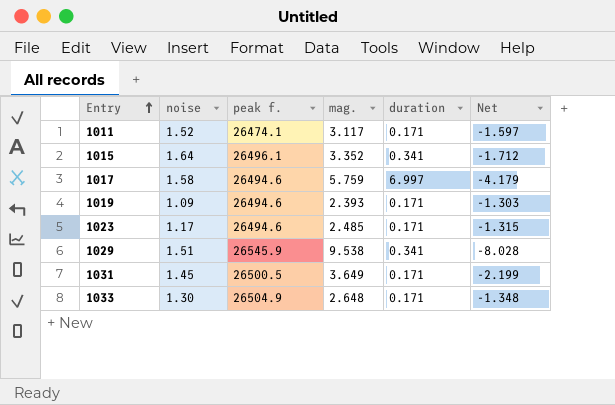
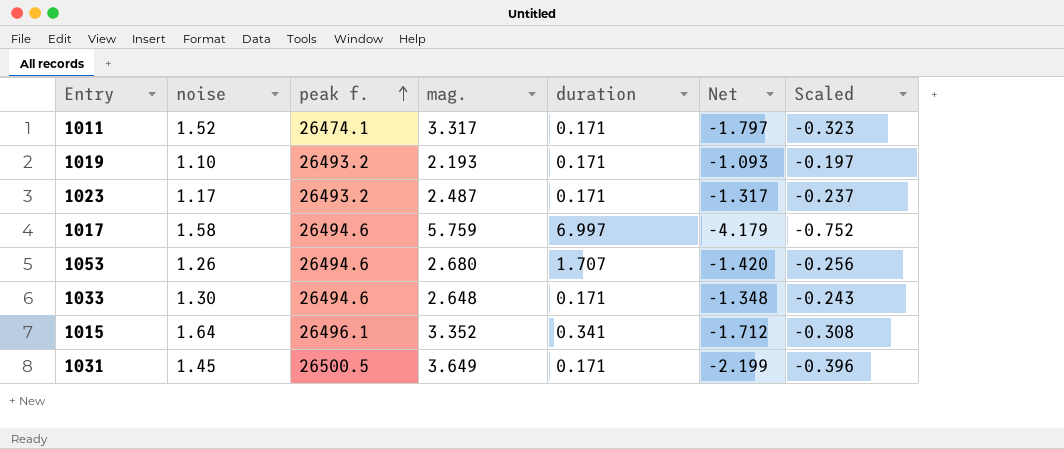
row order: Entry ascending -> peak f. ascending
column Scaled | formula: none -> [Net] * 0.18
row 1029: 1.51 | 26545.9 | 9.538 | 0.341 | -8.028 -> none
1011 | mag.: 3.117 -> 3.317
1011 | Net: -1.597 -> -1.797
1019 | noise: 1.09 -> 1.10
1019 | peak f.: 26494.6 -> 26493.2
1019 | mag.: 2.393 -> 2.193
1019 | Net: -1.303 -> -1.093
1023 | peak f.: 26494.6 -> 26493.2
1023 | mag.: 2.485 -> 2.487
1023 | Net: -1.315 -> -1.317
row 1053: none -> 1.26 | 26494.6 | 2.680 | 1.707 | -1.420 | -0.256
1033 | peak f.: 26504.9 -> 26494.6

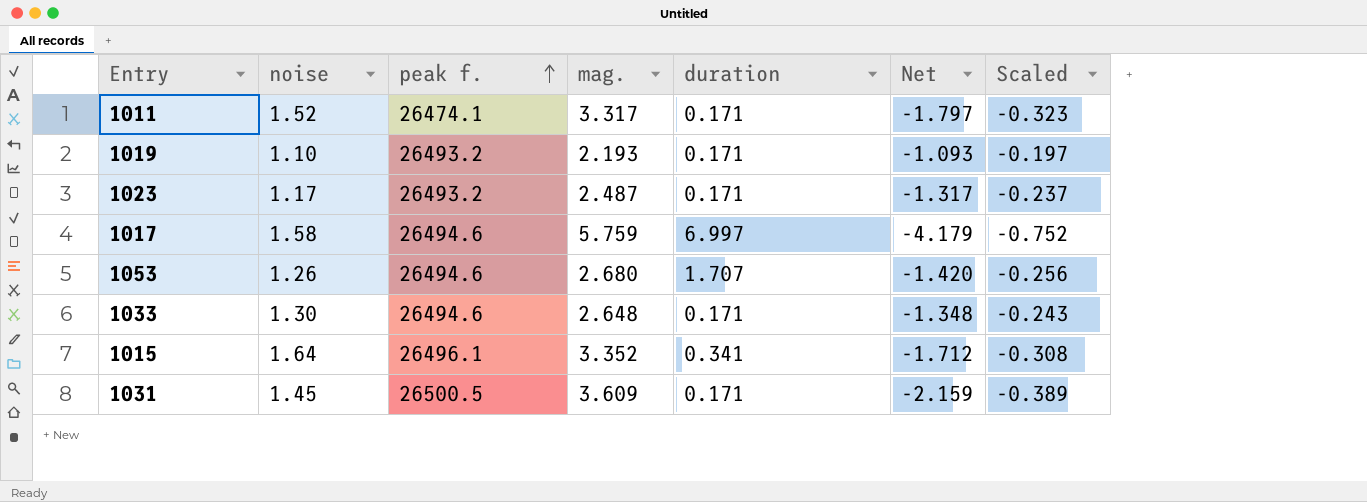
1031 | mag.: 3.649 -> 3.609
1031 | Net: -2.199 -> -2.159
1031 | Scaled: -0.396 -> -0.389

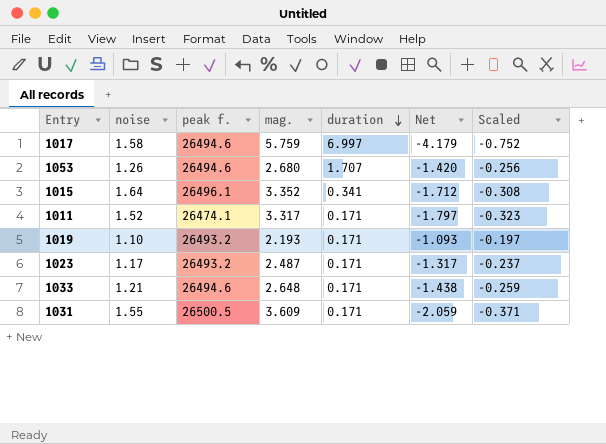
row order: peak f. ascending -> duration descending
1033 | noise: 1.30 -> 1.21
1033 | Net: -1.348 -> -1.438
1033 | Scaled: -0.243 -> -0.259
1031 | noise: 1.45 -> 1.55
1031 | Net: -2.159 -> -2.059
1031 | Scaled: -0.389 -> -0.371

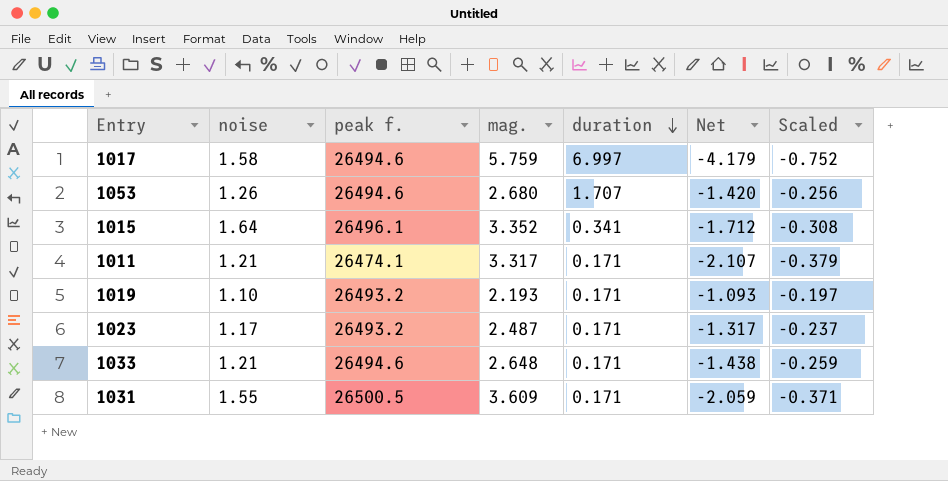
1011 | noise: 1.52 -> 1.21
1011 | Net: -1.797 -> -2.107
1011 | Scaled: -0.323 -> -0.379

